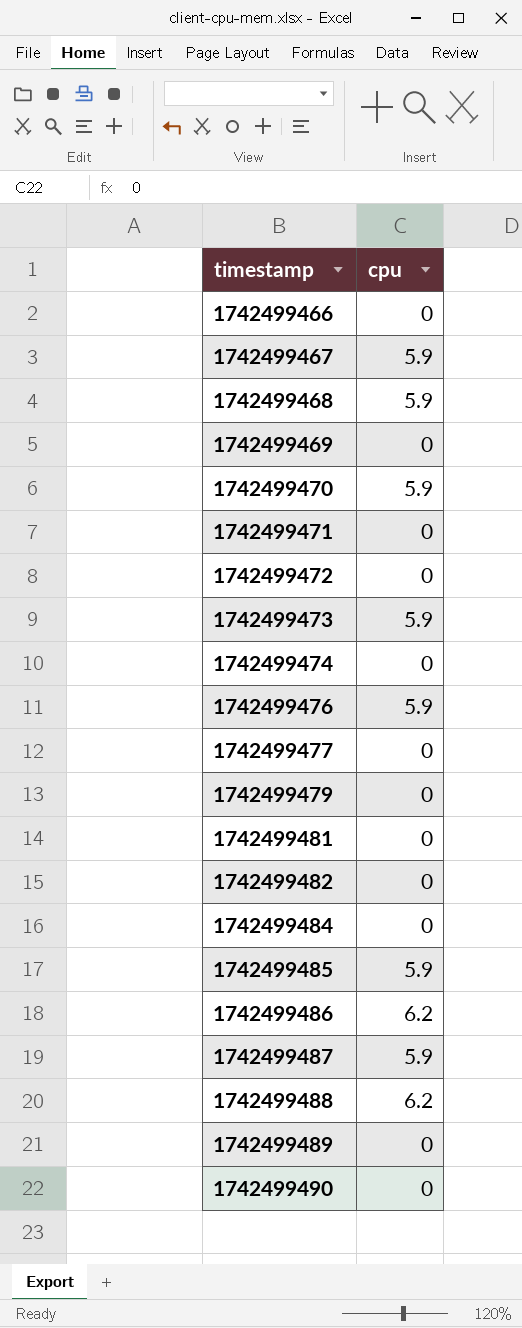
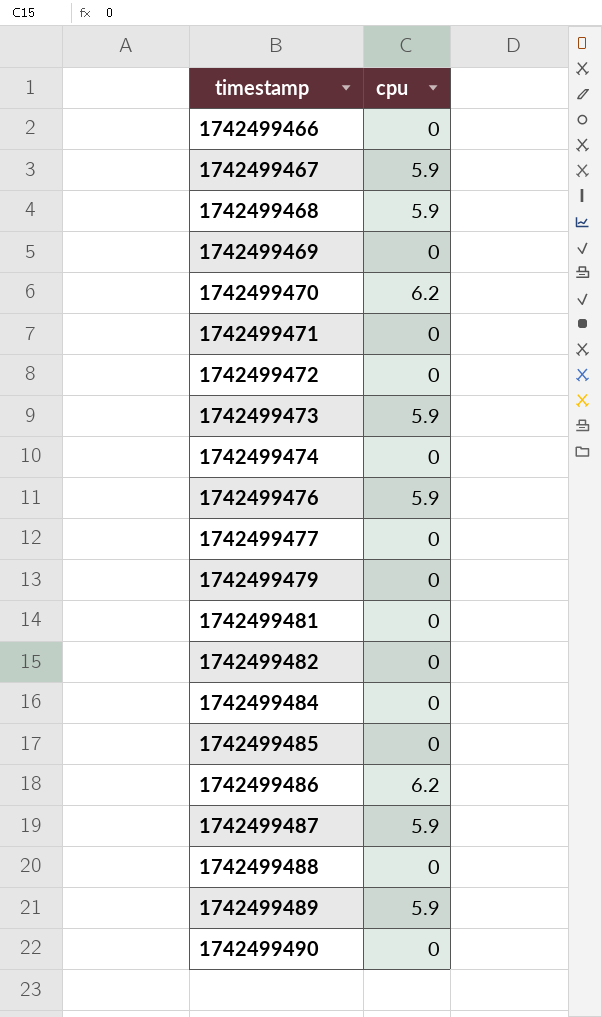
1742499470 | cpu: 5.9 -> 6.2
1742499485 | cpu: 5.9 -> 0
1742499488 | cpu: 6.2 -> 0
1742499489 | cpu: 0 -> 5.9

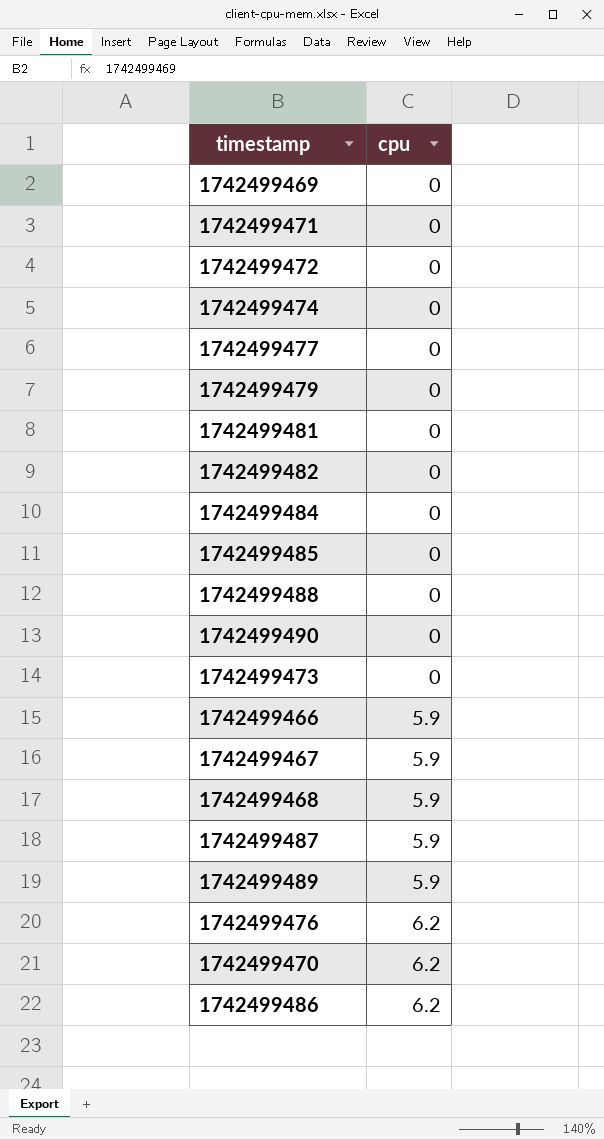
row order: timestamp ascending -> cpu ascending
1742499473 | cpu: 5.9 -> 0
1742499466 | cpu: 0 -> 5.9
1742499476 | cpu: 5.9 -> 6.2

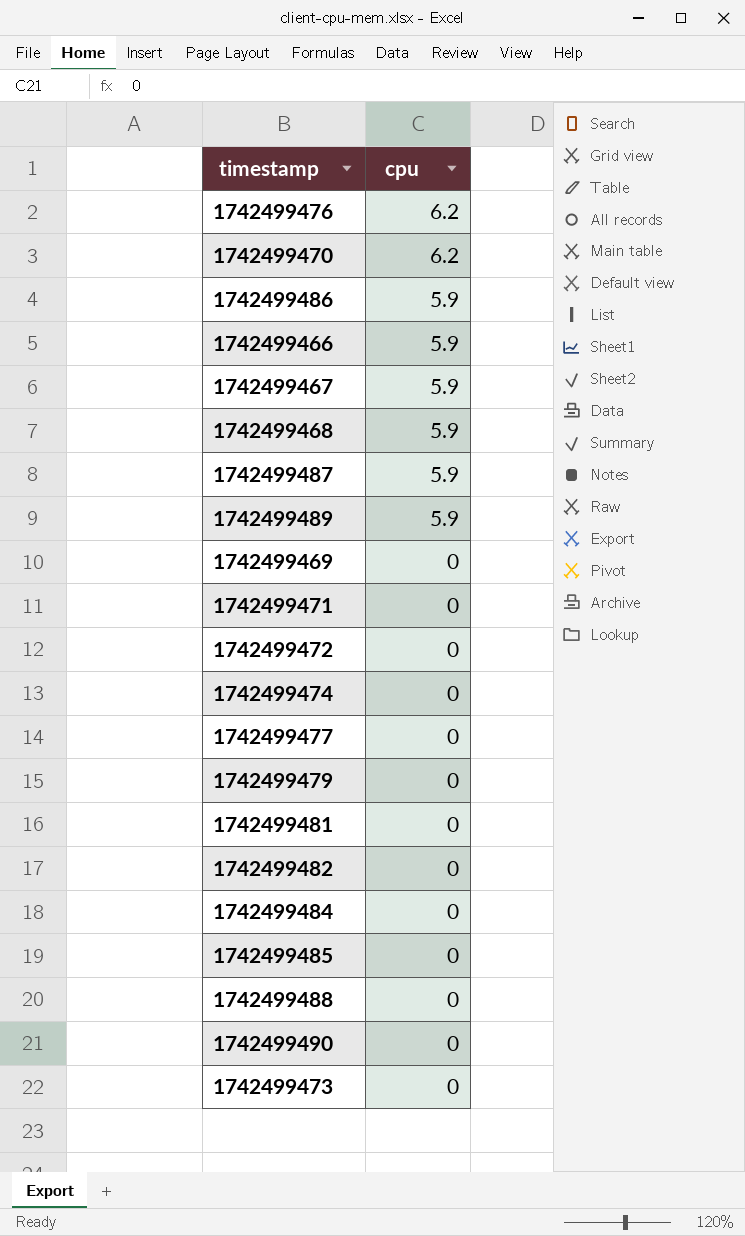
row order: cpu ascending -> cpu descending
1742499486 | cpu: 6.2 -> 5.9

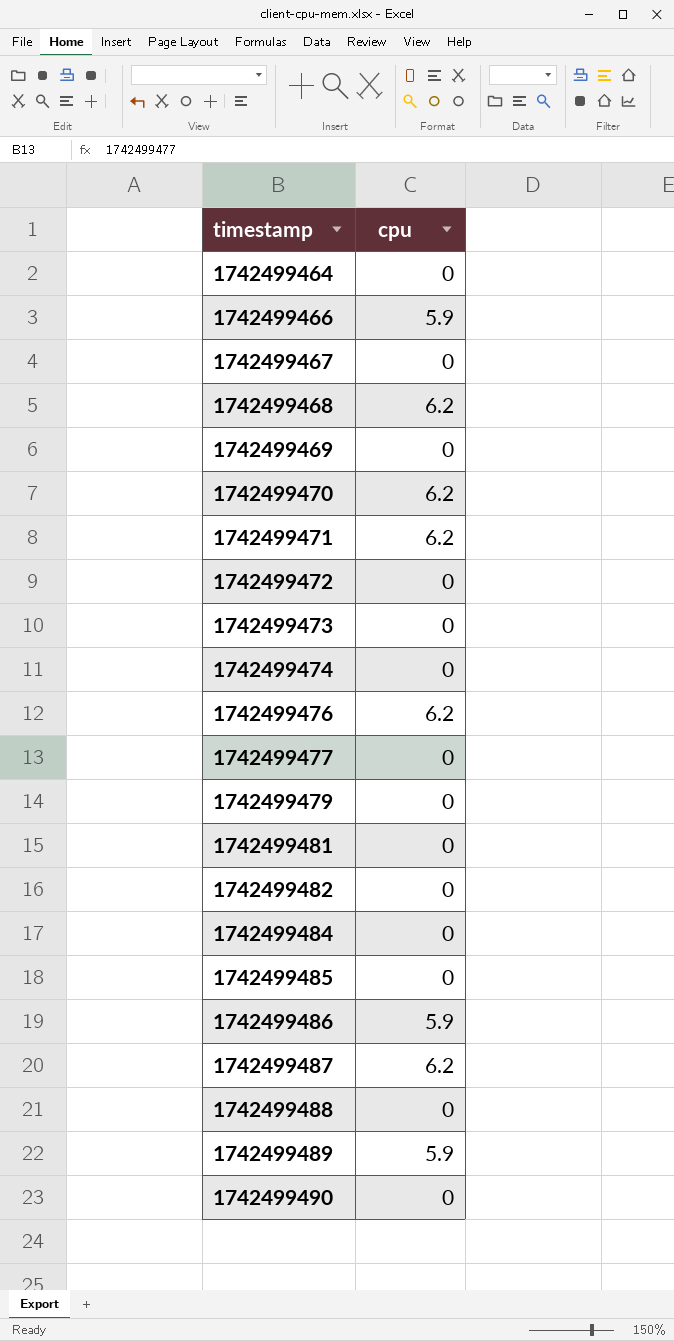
row order: cpu descending -> timestamp ascending
row 1742499464: none -> 0
1742499467 | cpu: 5.9 -> 0
1742499468 | cpu: 5.9 -> 6.2
1742499471 | cpu: 0 -> 6.2
1742499487 | cpu: 5.9 -> 6.2

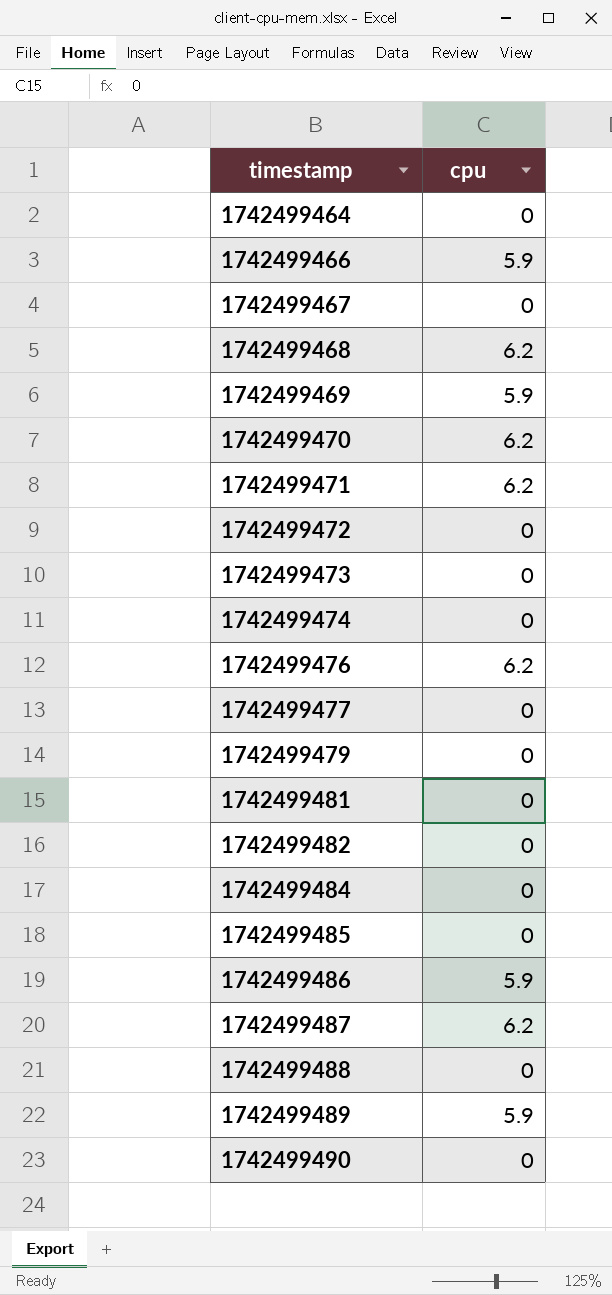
1742499469 | cpu: 0 -> 5.9

